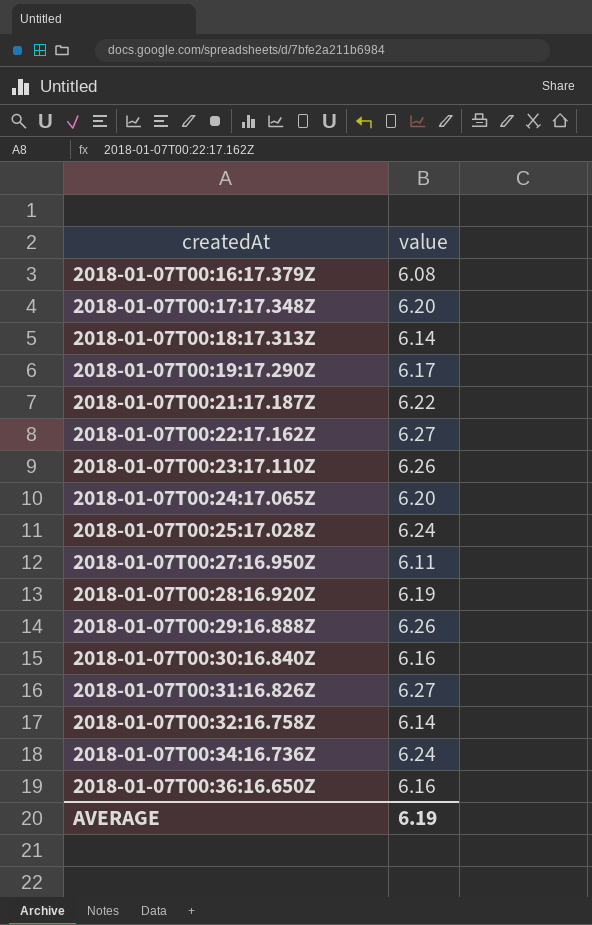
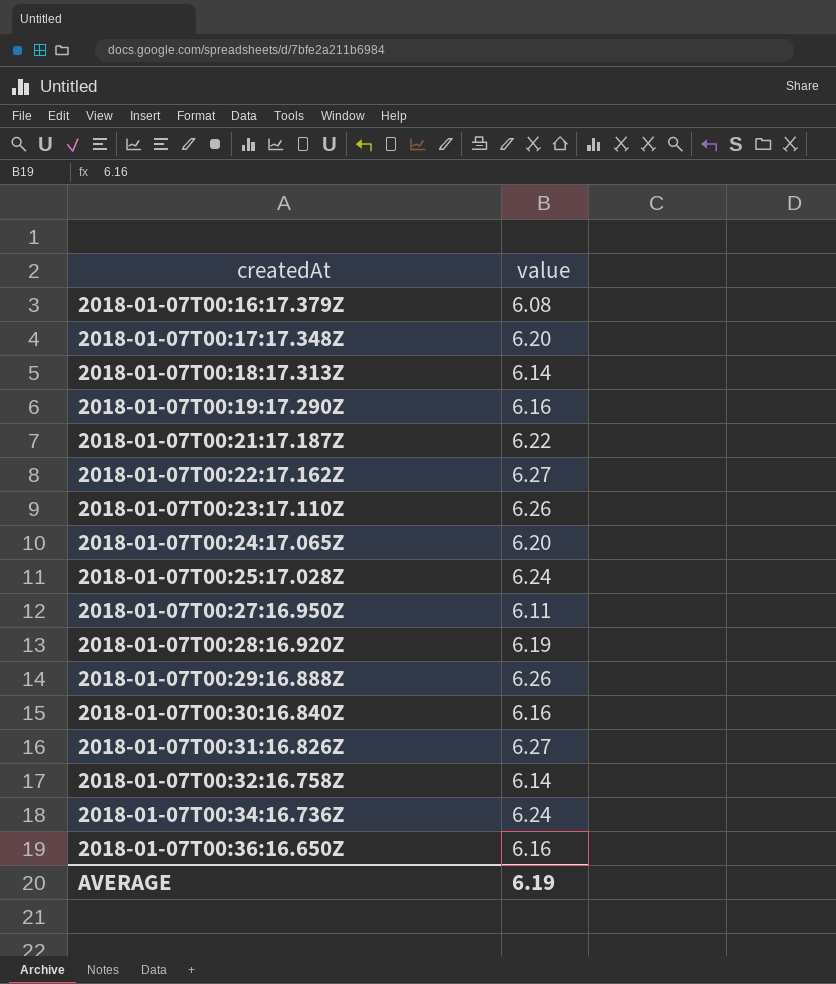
2018-01-07T00:19:17.290Z | value: 6.17 -> 6.16

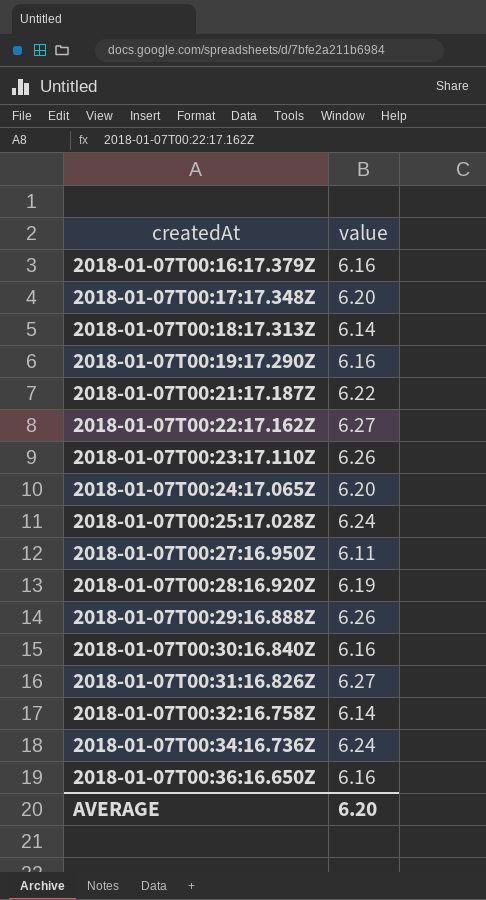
2018-01-07T00:16:17.379Z | value: 6.08 -> 6.16
AVERAGE | value: 6.19 -> 6.20

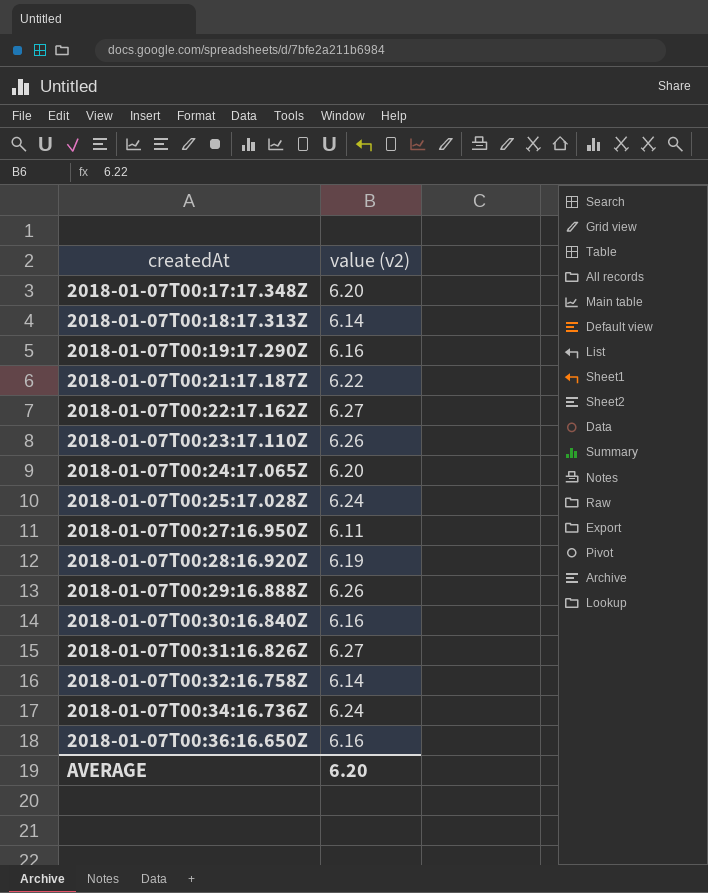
column name: value -> value (v2)
row 2018-01-07T00:16:17.379Z: 6.16 -> none

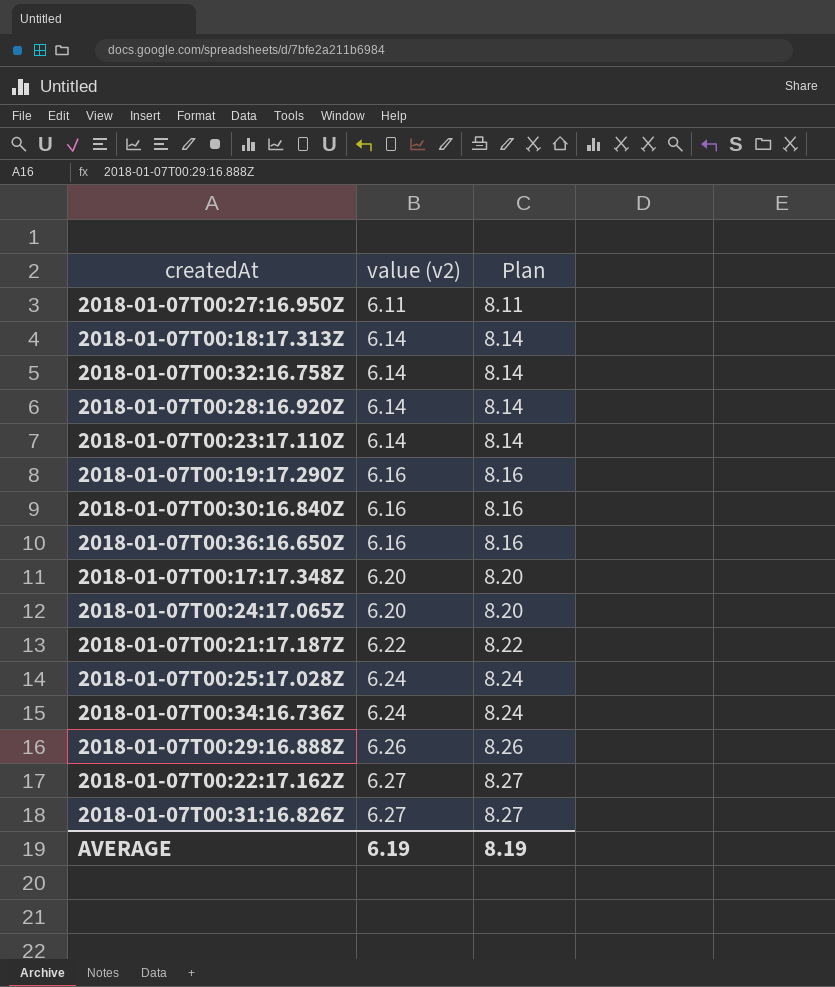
row order: createdAt ascending -> value (v2) ascending
column Plan | formula: none -> [value (v2)] + 2
2018-01-07T00:28:16.920Z | value (v2): 6.19 -> 6.14
2018-01-07T00:23:17.110Z | value (v2): 6.26 -> 6.14
AVERAGE | value (v2): 6.20 -> 6.19

